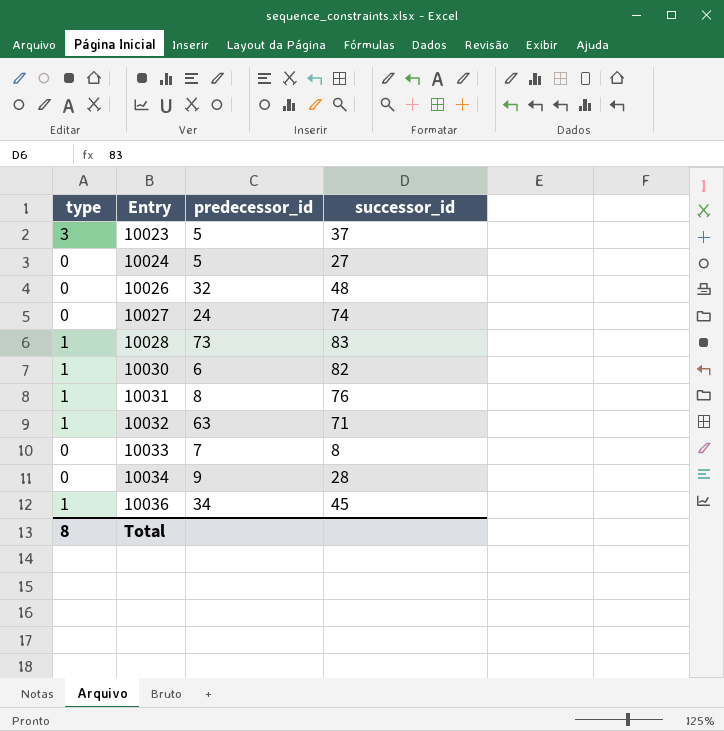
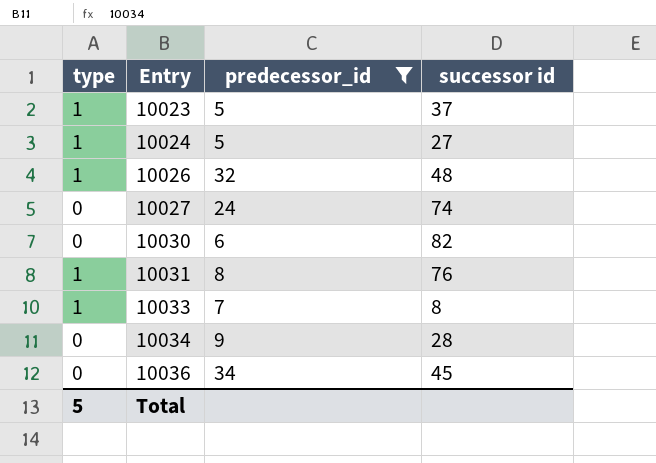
filter: none -> predecessor_id <= 34
column name: successor_id -> successor id
10023 | type: 3 -> 1
10024 | type: 0 -> 1
10026 | type: 0 -> 1
10030 | type: 1 -> 0
10033 | type: 0 -> 1
10036 | type: 1 -> 0
Total | type: 8 -> 5

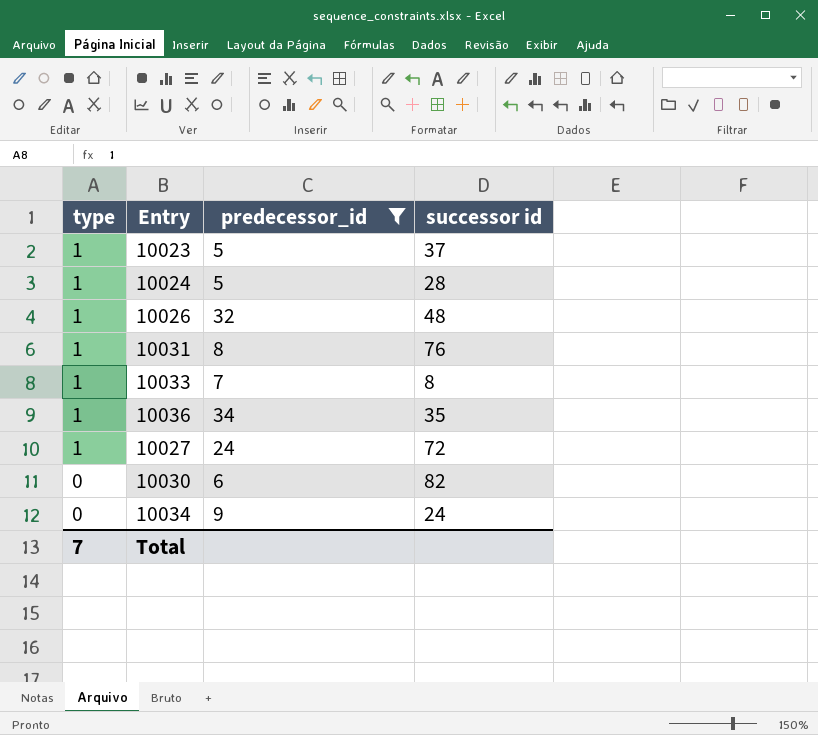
row order: Entry ascending -> type descending
10024 | successor id: 27 -> 28
10036 | type: 0 -> 1
10036 | successor id: 45 -> 35
10027 | type: 0 -> 1
10027 | successor id: 74 -> 72
10034 | successor id: 28 -> 24
Total | type: 5 -> 7

